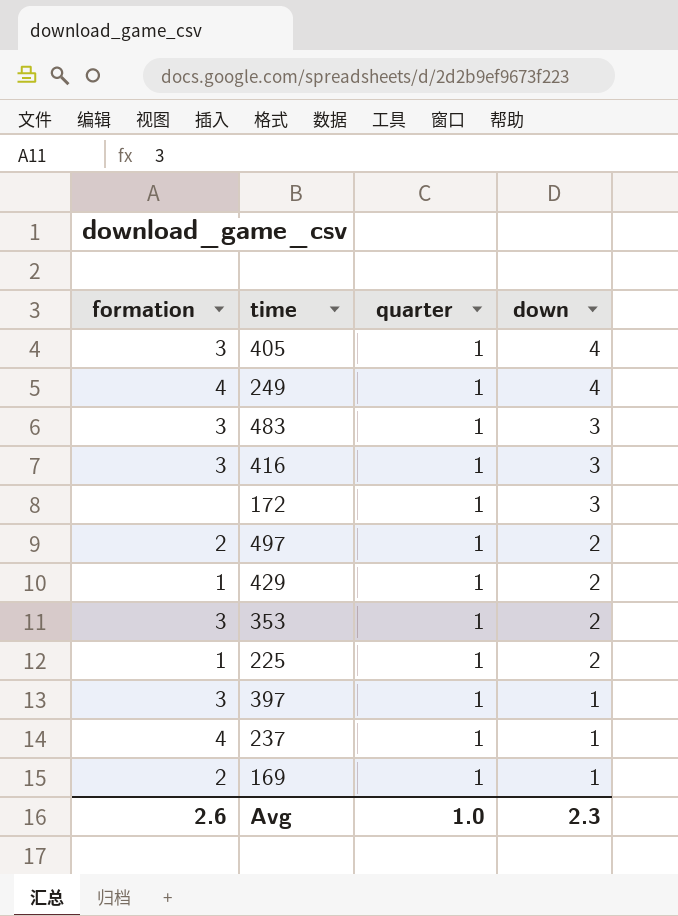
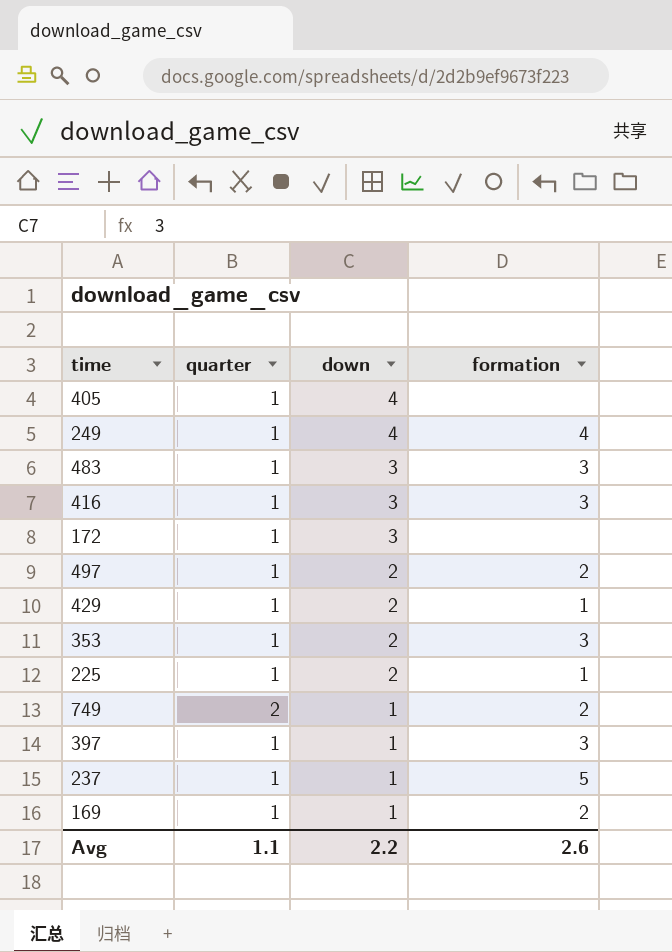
column formation | position: 1 -> 4
405 | formation: 3 -> none
row 749: none -> 2 | 1 | 2
237 | formation: 4 -> 5
Avg | quarter: 1.0 -> 1.1
Avg | down: 2.3 -> 2.2

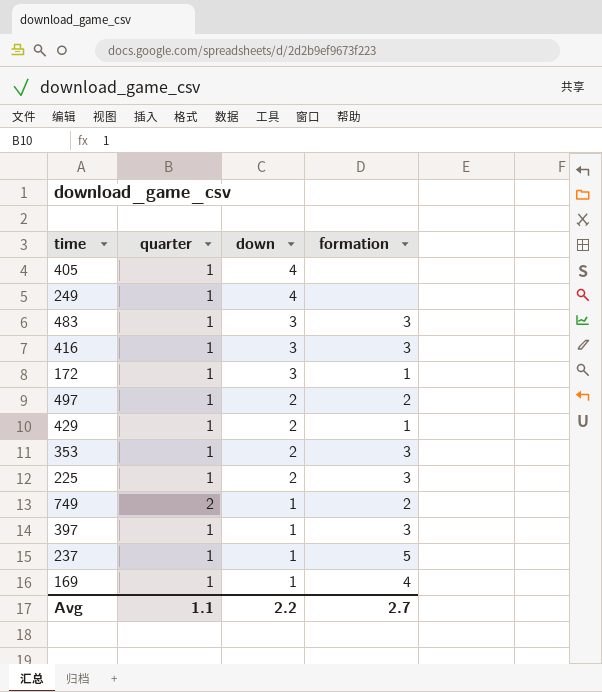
249 | formation: 4 -> none
172 | formation: none -> 1
225 | formation: 1 -> 3
169 | formation: 2 -> 4
Avg | formation: 2.6 -> 2.7

